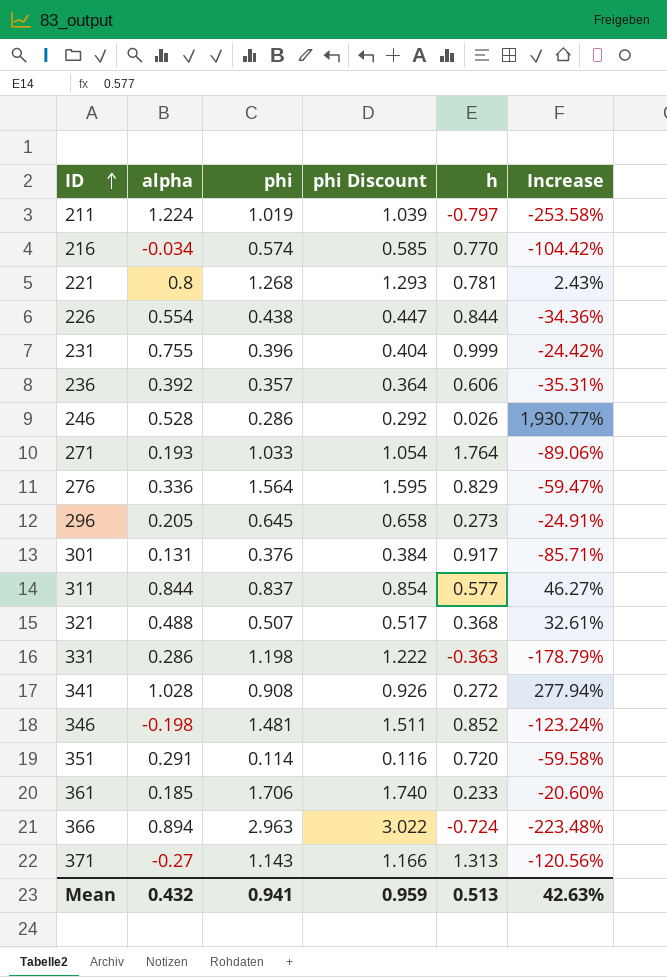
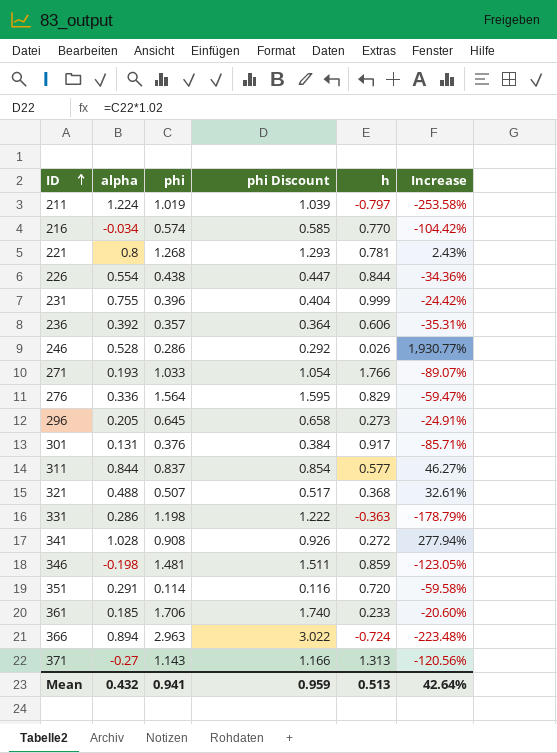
271 | h: 1.764 -> 1.766
271 | Increase: -89.06% -> -89.07%
346 | h: 0.852 -> 0.859
346 | Increase: -123.24% -> -123.05%
Mean | Increase: 42.63% -> 42.64%

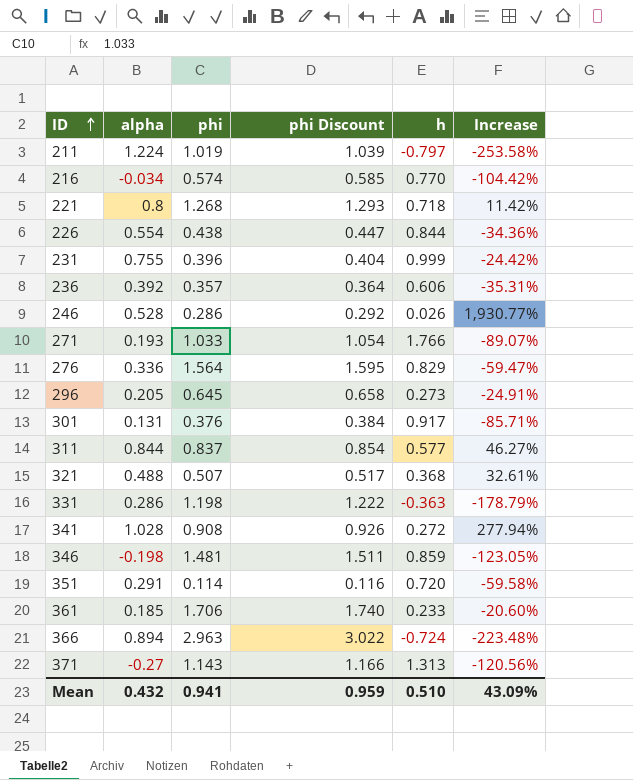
221 | h: 0.781 -> 0.718
221 | Increase: 2.43% -> 11.42%
Mean | h: 0.513 -> 0.510
Mean | Increase: 42.64% -> 43.09%

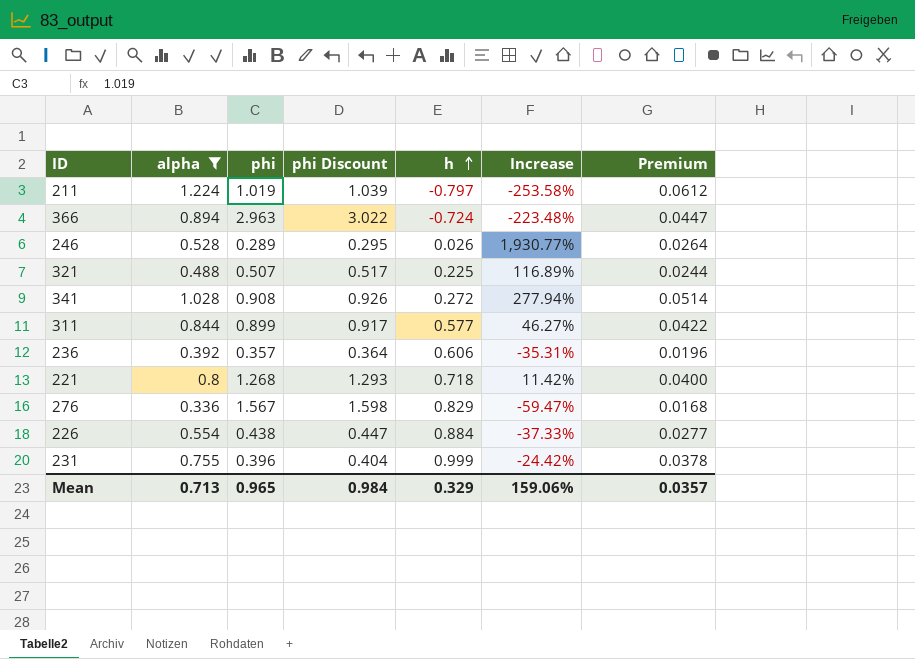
filter: none -> alpha >= 0.336
row order: ID ascending -> h ascending
column Premium | formula: none -> [alpha] * 0.05
246 | phi: 0.286 -> 0.289
246 | phi Discount: 0.292 -> 0.295
321 | h: 0.368 -> 0.225
321 | Increase: 32.61% -> 116.89%
311 | phi: 0.837 -> 0.899
311 | phi Discount: 0.854 -> 0.917
276 | phi: 1.564 -> 1.567
276 | phi Discount: 1.595 -> 1.598
226 | h: 0.844 -> 0.884
226 | Increase: -34.36% -> -37.33%
Mean | alpha: 0.432 -> 0.713
Mean | phi: 0.941 -> 0.965
Mean | phi Discount: 0.959 -> 0.984
Mean | h: 0.510 -> 0.329
Mean | Increase: 43.09% -> 159.06%

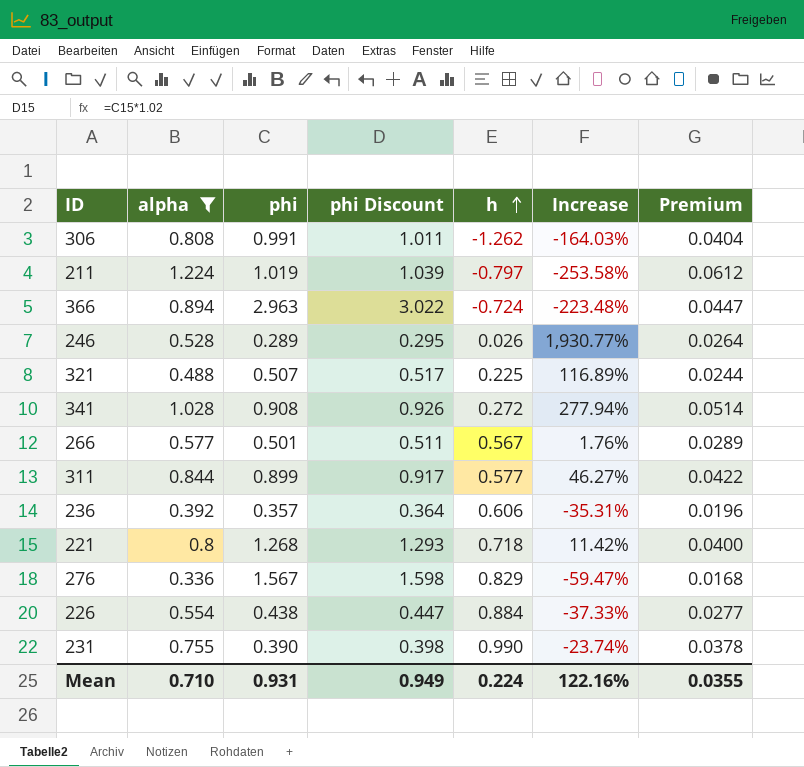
row 306: none -> 0.808 | 0.991 | 1.011 | -1.262 | -164.03% | 0.0404
row 266: none -> 0.577 | 0.501 | 0.511 | 0.567 | 1.76% | 0.0289
231 | phi: 0.396 -> 0.390
231 | phi Discount: 0.404 -> 0.398
231 | h: 0.999 -> 0.990
231 | Increase: -24.42% -> -23.74%
Mean | alpha: 0.713 -> 0.710
Mean | phi: 0.965 -> 0.931
Mean | phi Discount: 0.984 -> 0.949
Mean | h: 0.329 -> 0.224
Mean | Increase: 159.06% -> 122.16%
Mean | Premium: 0.0357 -> 0.0355

